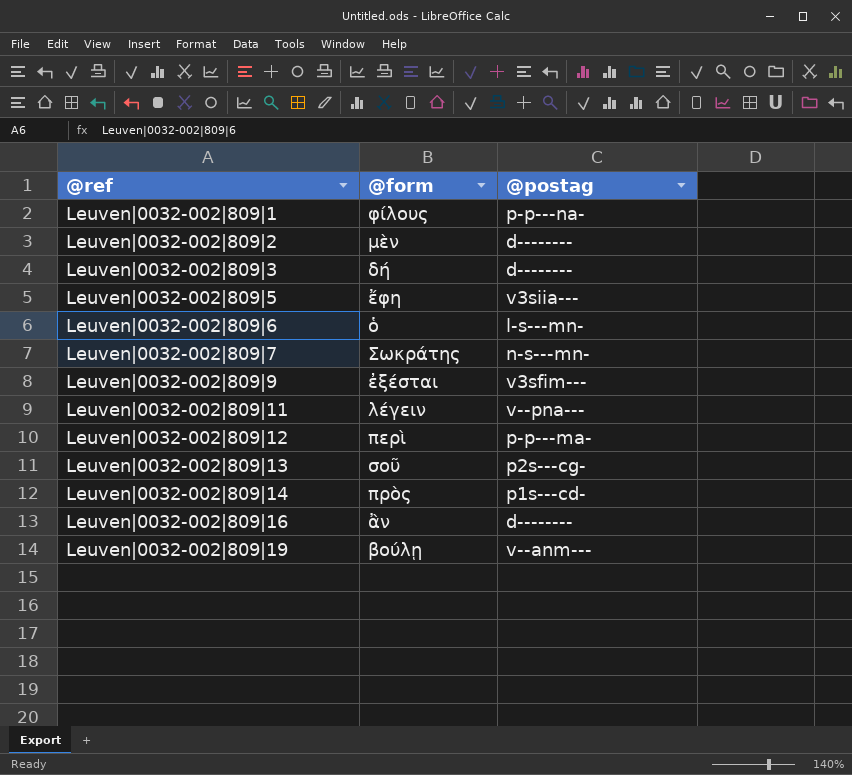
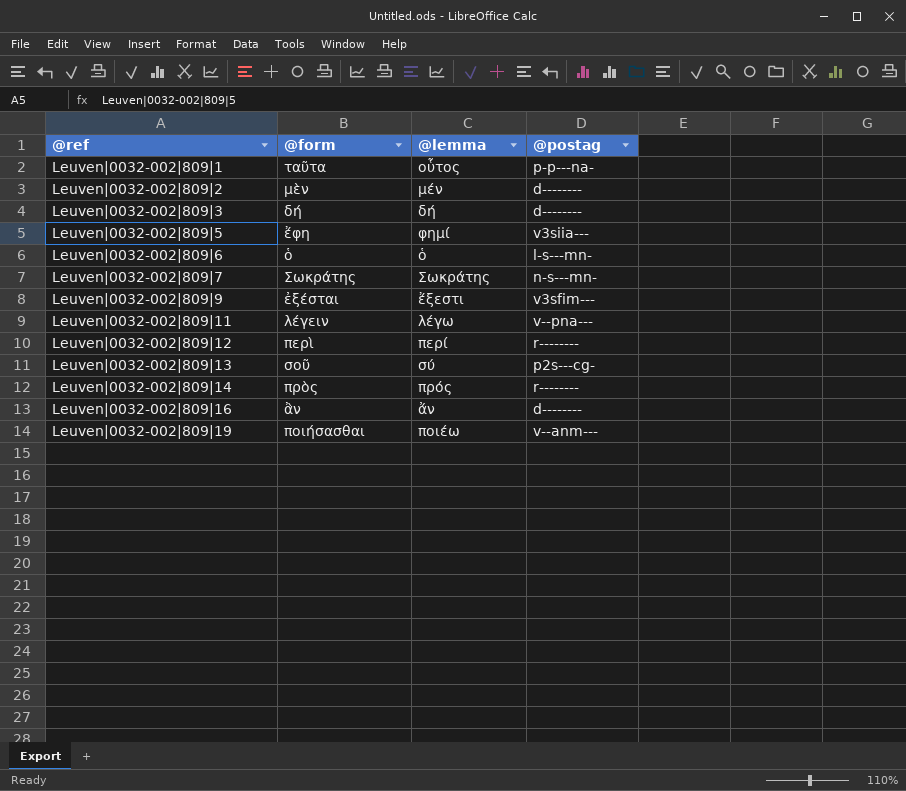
column @lemma | position: none -> 3
Leuven|0032-002|809|1 | @form: φίλους -> ταῦτα
Leuven|0032-002|809|12 | @postag: p-p---ma- -> r--------
Leuven|0032-002|809|14 | @postag: p1s---cd- -> r--------
Leuven|0032-002|809|19 | @form: βούλῃ -> ποιήσασθαι

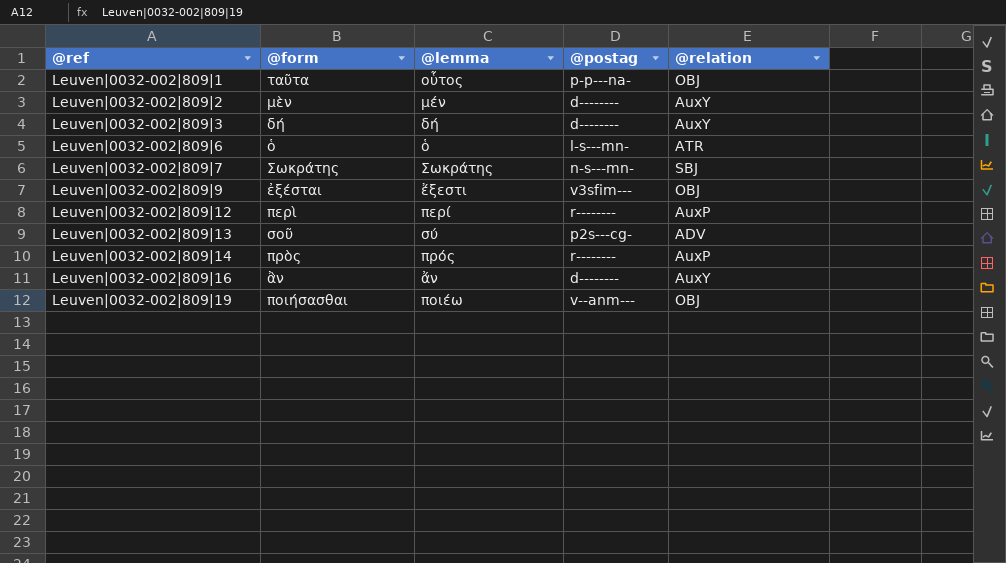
column @relation | position: none -> 5
row Leuven|0032-002|809|5: ἔφη | φημί | v3siia--- -> none
row Leuven|0032-002|809|11: λέγειν | λέγω | v--pna--- -> none

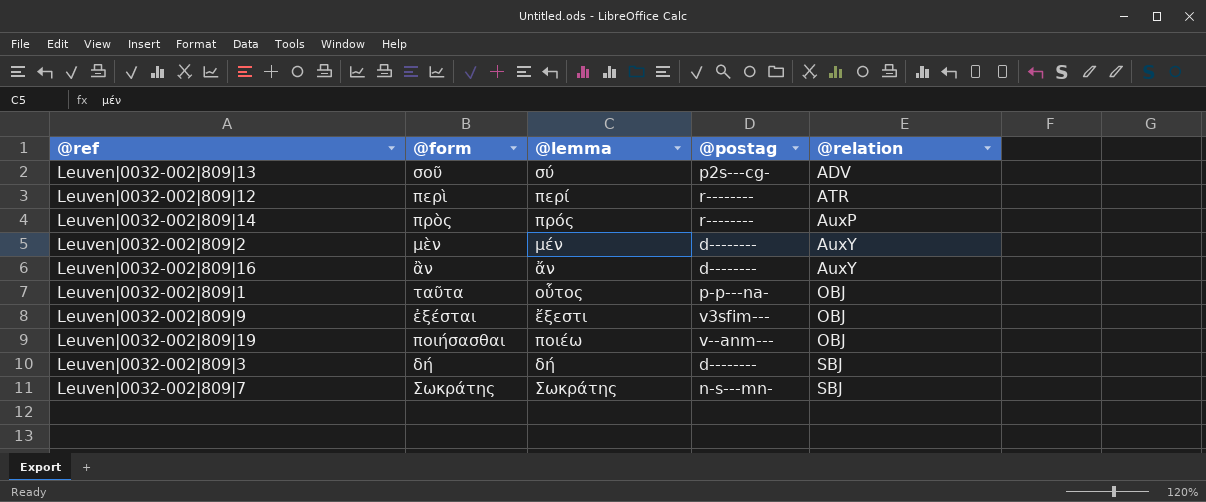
row order: @ref ascending -> @relation ascending
row Leuven|0032-002|809|6: ὁ | ὁ | l-s---mn- | ATR -> none
Leuven|0032-002|809|12 | @relation: AuxP -> ATR
Leuven|0032-002|809|3 | @relation: AuxY -> SBJ

